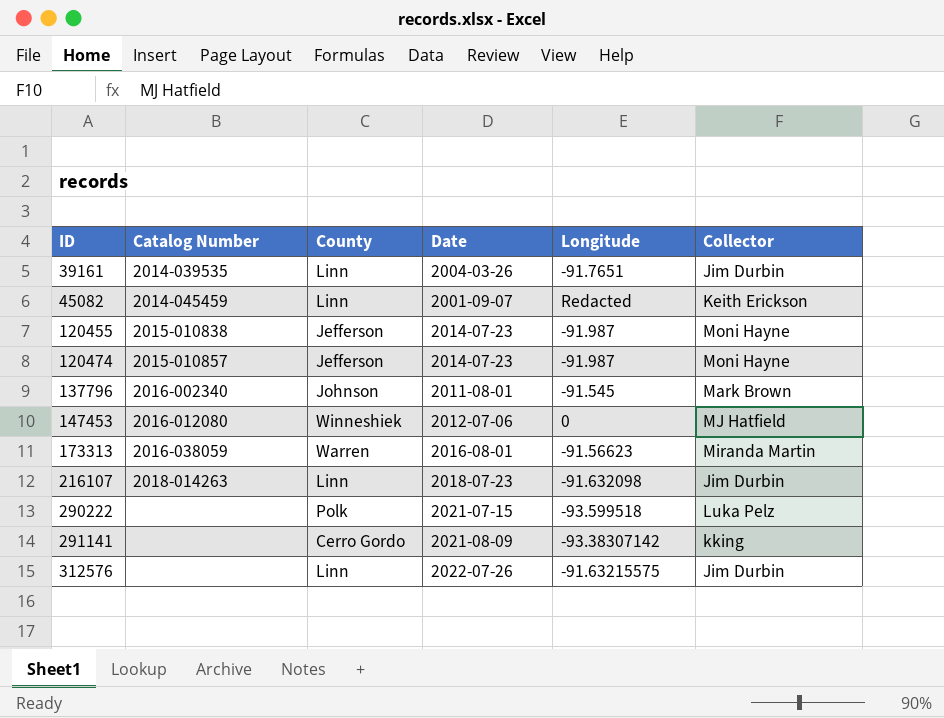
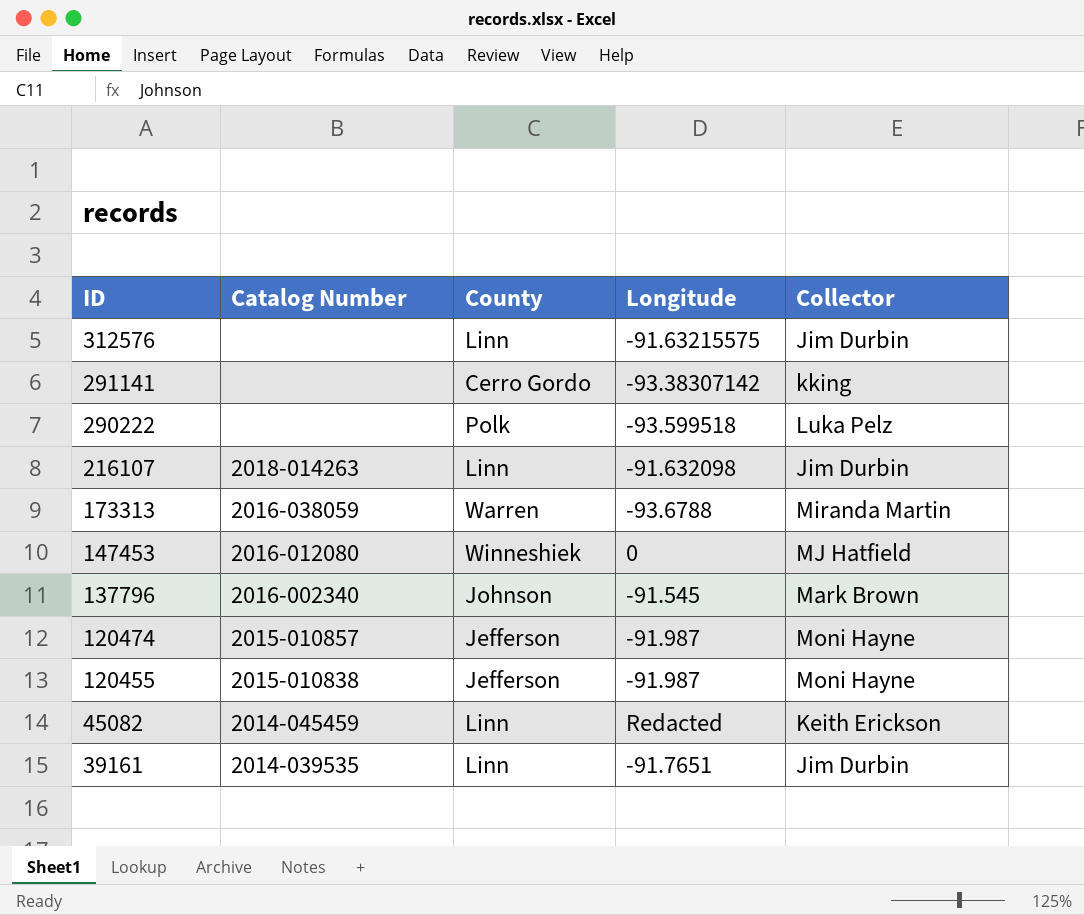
row order: ID ascending -> ID descending
column Date | position: 4 -> none
173313 | Longitude: -91.56623 -> -93.6788

